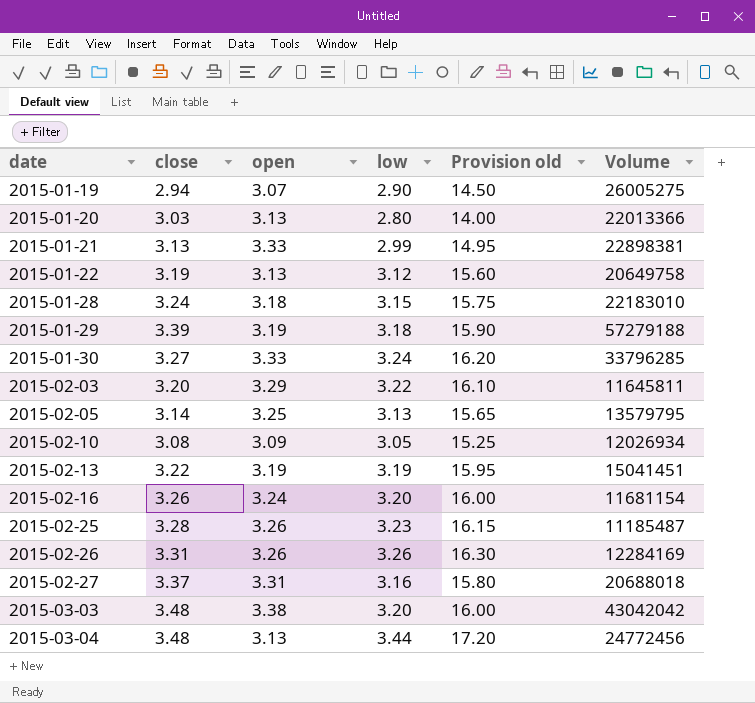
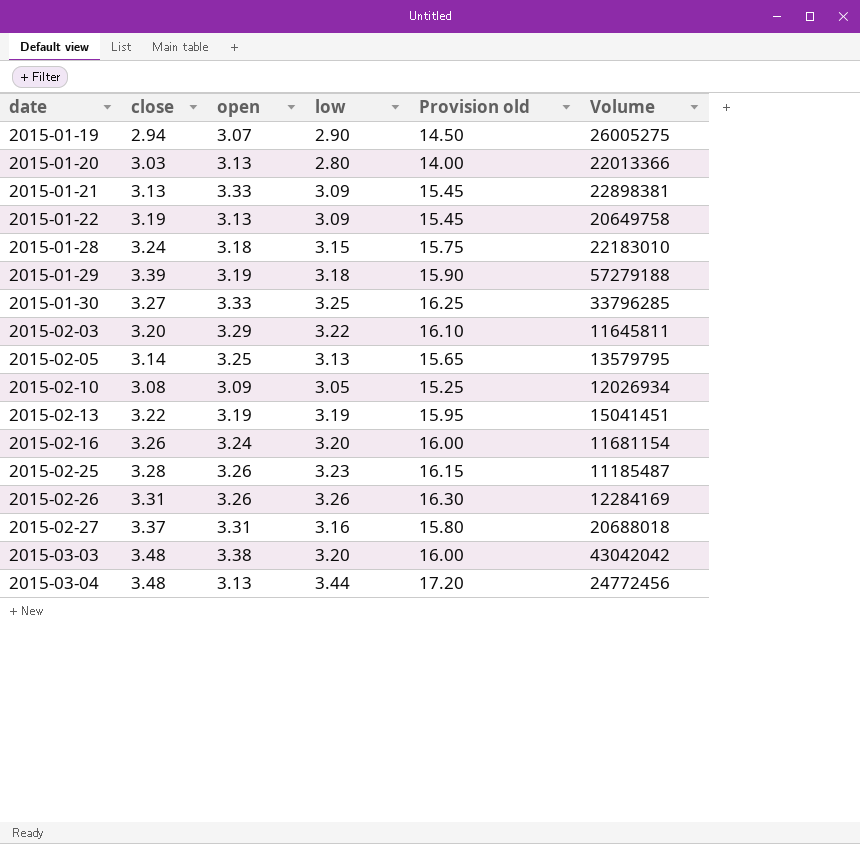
2015-01-21 | low: 2.99 -> 3.09
2015-01-21 | Provision old: 14.95 -> 15.45
2015-01-22 | low: 3.12 -> 3.09
2015-01-22 | Provision old: 15.60 -> 15.45
2015-01-30 | low: 3.24 -> 3.25
2015-01-30 | Provision old: 16.20 -> 16.25

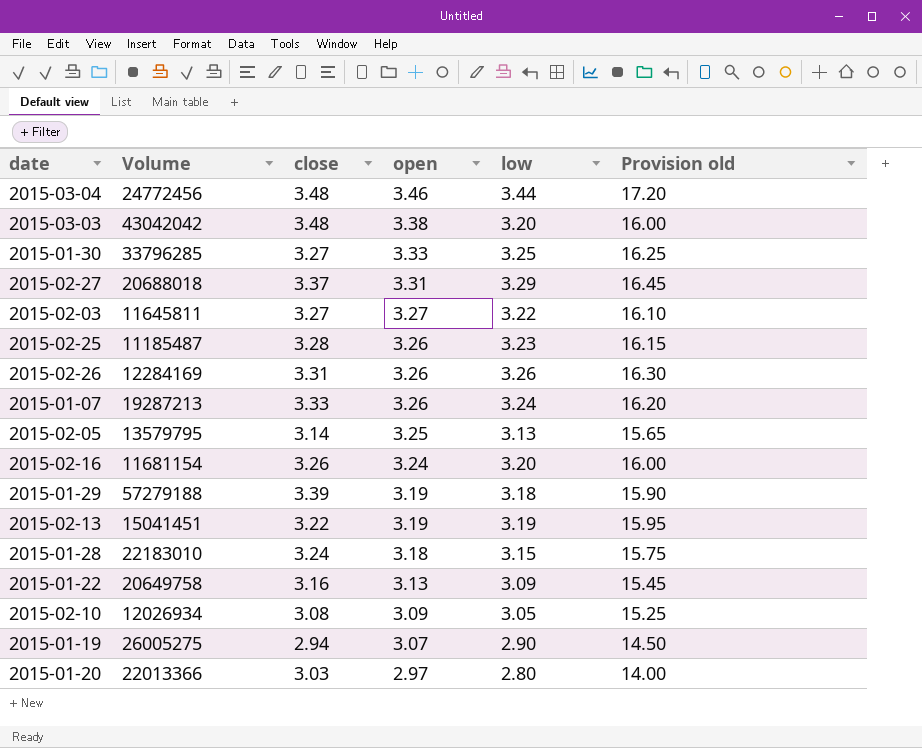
row order: date ascending -> open descending
column Volume | position: 6 -> 2
row 2015-01-21: 3.13 | 3.33 | 3.09 | 15.45 | 22898381 -> none
2015-03-04 | open: 3.13 -> 3.46
2015-02-27 | low: 3.16 -> 3.29
2015-02-27 | Provision old: 15.80 -> 16.45
2015-02-03 | close: 3.20 -> 3.27
2015-02-03 | open: 3.29 -> 3.27
row 2015-01-07: none -> 19287213 | 3.33 | 3.26 | 3.24 | 16.20
2015-01-22 | close: 3.19 -> 3.16
2015-01-20 | open: 3.13 -> 2.97

